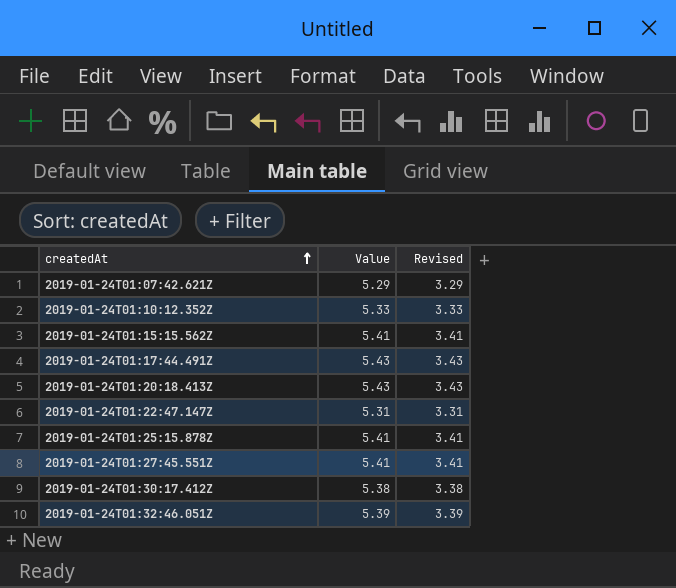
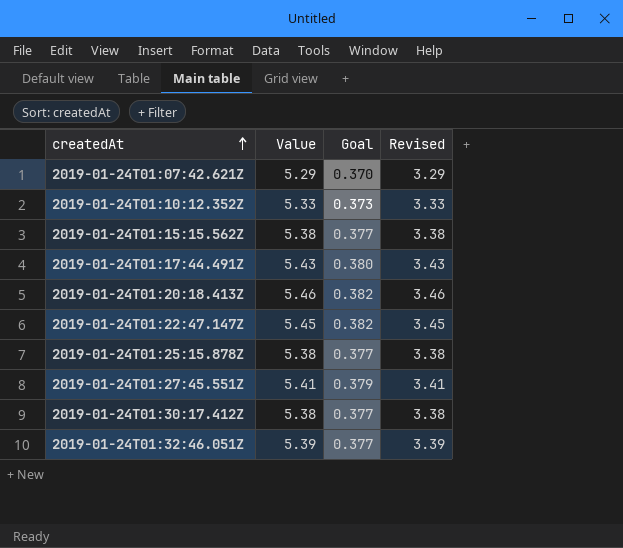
column Goal | formula: none -> [Value] * 0.07
2019-01-24T01:15:15.562Z | Value: 5.41 -> 5.38
2019-01-24T01:15:15.562Z | Revised: 3.41 -> 3.38
2019-01-24T01:20:18.413Z | Value: 5.43 -> 5.46
2019-01-24T01:20:18.413Z | Revised: 3.43 -> 3.46
2019-01-24T01:22:47.147Z | Value: 5.31 -> 5.45
2019-01-24T01:22:47.147Z | Revised: 3.31 -> 3.45
2019-01-24T01:25:15.878Z | Value: 5.41 -> 5.38
2019-01-24T01:25:15.878Z | Revised: 3.41 -> 3.38

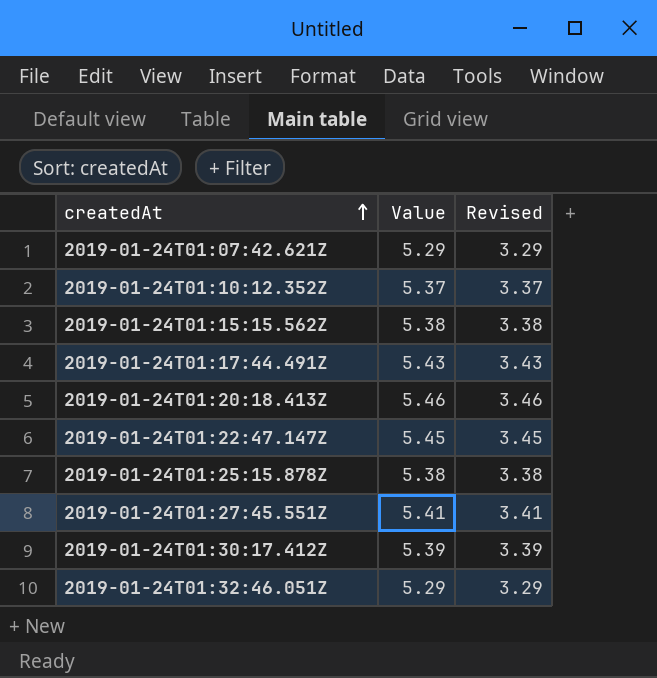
column Goal | formula: [Value] * 0.07 -> none
2019-01-24T01:10:12.352Z | Value: 5.33 -> 5.37
2019-01-24T01:10:12.352Z | Revised: 3.33 -> 3.37
2019-01-24T01:30:17.412Z | Value: 5.38 -> 5.39
2019-01-24T01:30:17.412Z | Revised: 3.38 -> 3.39
2019-01-24T01:32:46.051Z | Value: 5.39 -> 5.29
2019-01-24T01:32:46.051Z | Revised: 3.39 -> 3.29

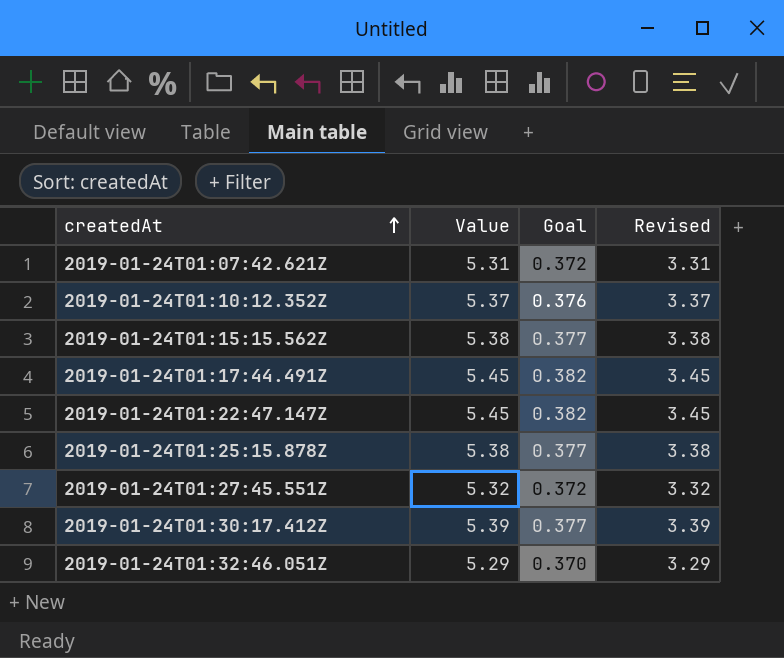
column Goal | formula: none -> [Value] * 0.07
row 2019-01-24T01:20:18.413Z: 5.46 | 3.46 -> none
2019-01-24T01:07:42.621Z | Value: 5.29 -> 5.31
2019-01-24T01:07:42.621Z | Revised: 3.29 -> 3.31
2019-01-24T01:17:44.491Z | Value: 5.43 -> 5.45
2019-01-24T01:17:44.491Z | Revised: 3.43 -> 3.45
2019-01-24T01:27:45.551Z | Value: 5.41 -> 5.32
2019-01-24T01:27:45.551Z | Revised: 3.41 -> 3.32

